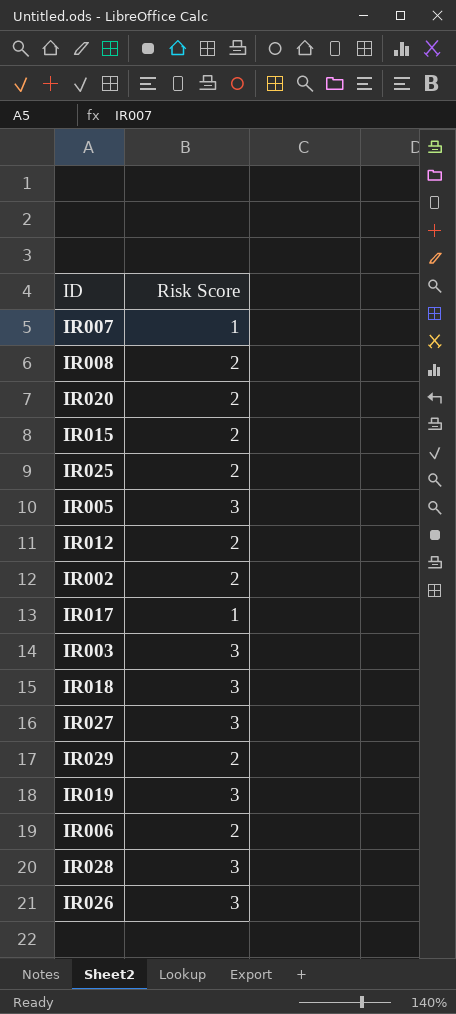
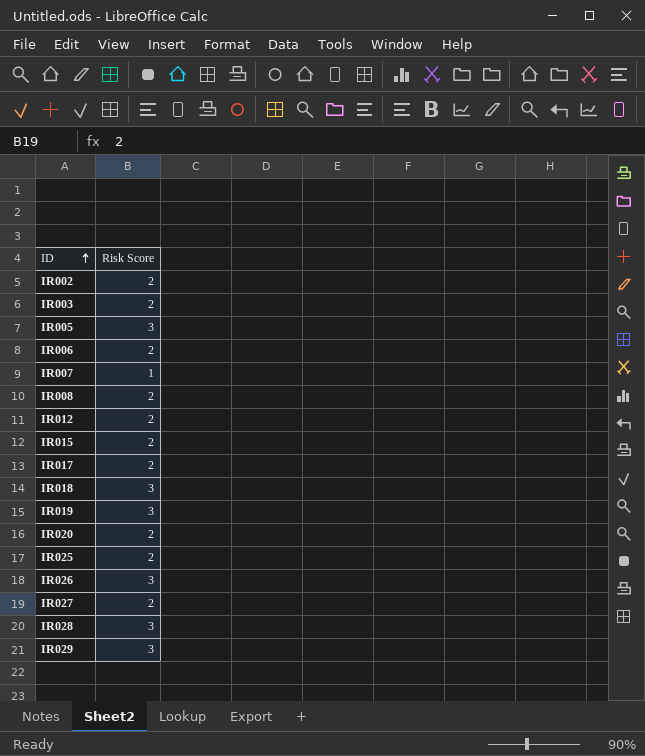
row order: none -> ID ascending
IR003 | Risk Score: 3 -> 2
IR017 | Risk Score: 1 -> 2
IR027 | Risk Score: 3 -> 2
IR029 | Risk Score: 2 -> 3

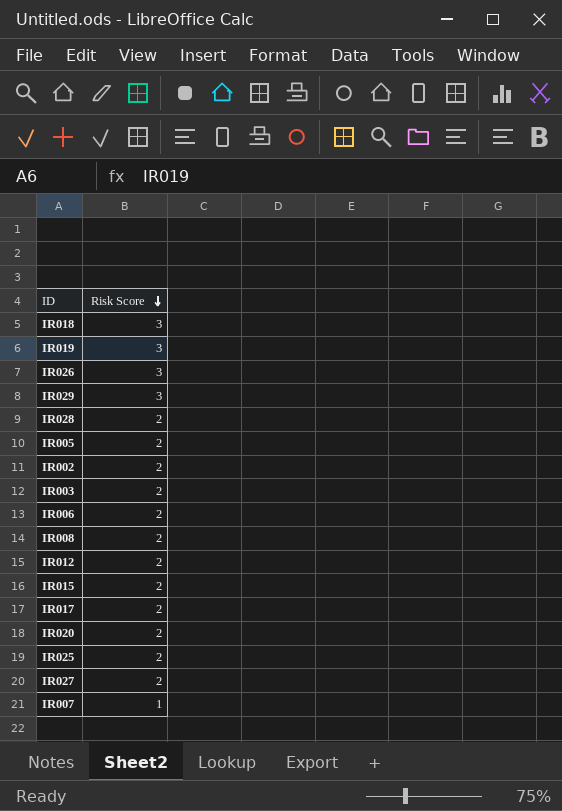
row order: ID ascending -> Risk Score descending
IR028 | Risk Score: 3 -> 2
IR005 | Risk Score: 3 -> 2

